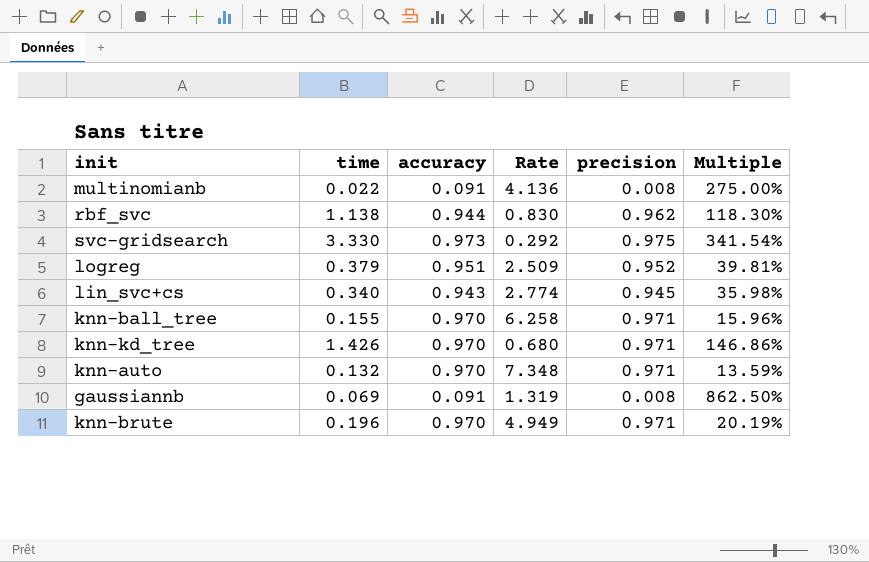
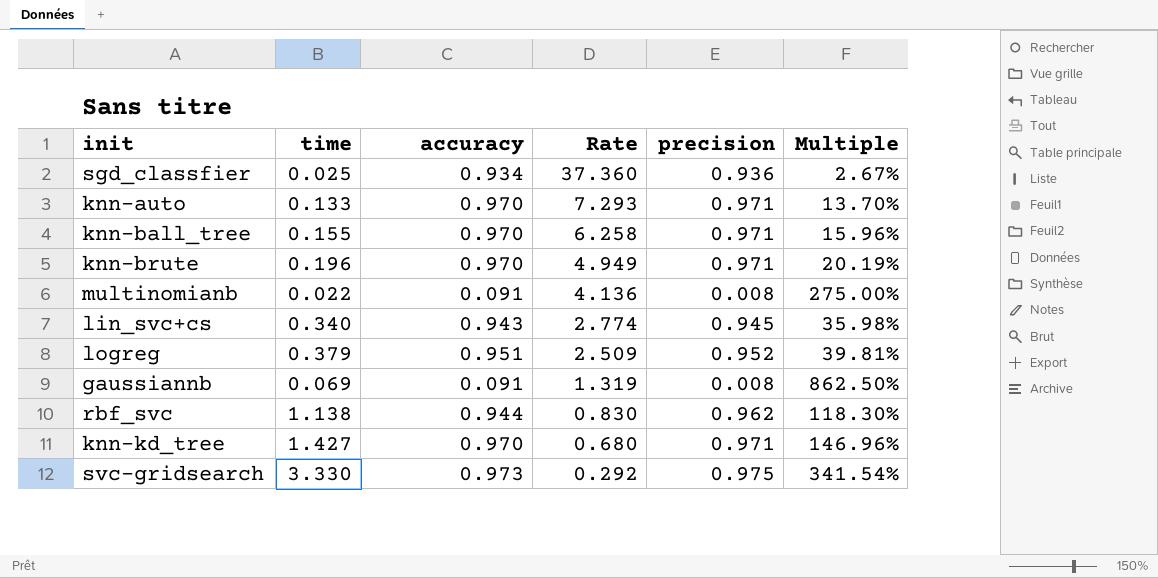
row order: none -> Rate descending
row sgd_classfier: none -> 0.025 | 0.934 | 37.360 | 0.936 | 2.67%
knn-auto | time: 0.132 -> 0.133
knn-auto | Rate: 7.348 -> 7.293
knn-auto | Multiple: 13.59% -> 13.70%
knn-kd_tree | time: 1.426 -> 1.427
knn-kd_tree | Multiple: 146.86% -> 146.96%

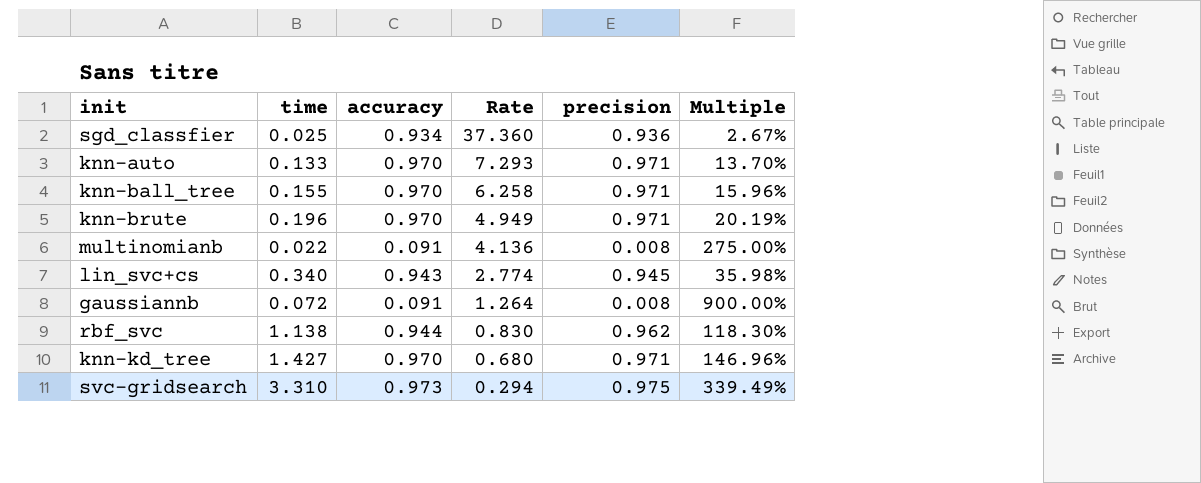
row logreg: 0.379 | 0.951 | 2.509 | 0.952 | 39.81% -> none
gaussiannb | time: 0.069 -> 0.072
gaussiannb | Rate: 1.319 -> 1.264
gaussiannb | Multiple: 862.50% -> 900.00%
svc-gridsearch | time: 3.330 -> 3.310
svc-gridsearch | Rate: 0.292 -> 0.294
svc-gridsearch | Multiple: 341.54% -> 339.49%

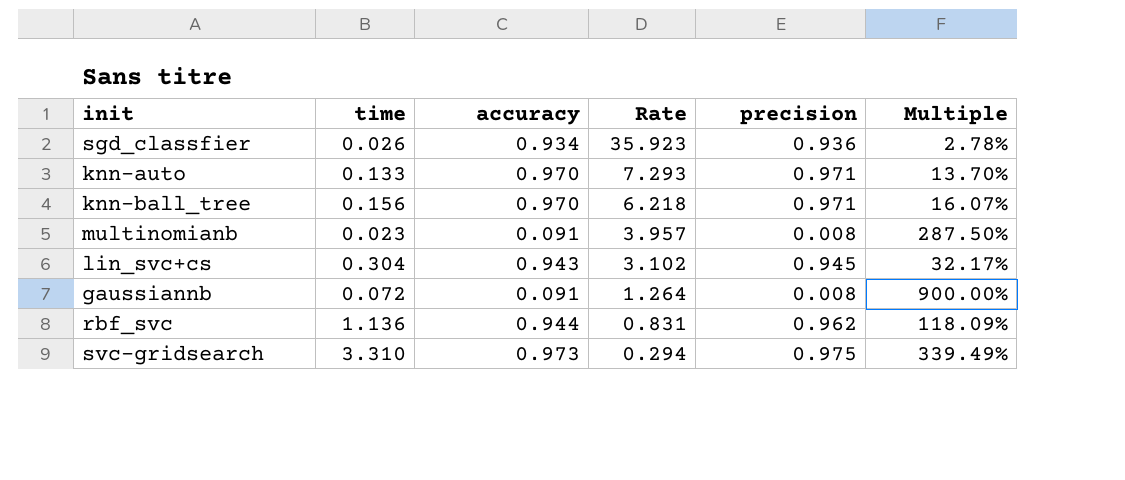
row knn-brute: 0.196 | 0.970 | 4.949 | 0.971 | 20.19% -> none
row knn-kd_tree: 1.427 | 0.970 | 0.680 | 0.971 | 146.96% -> none
sgd_classfier | time: 0.025 -> 0.026
sgd_classfier | Rate: 37.360 -> 35.923
sgd_classfier | Multiple: 2.67% -> 2.78%
knn-ball_tree | time: 0.155 -> 0.156
knn-ball_tree | Rate: 6.258 -> 6.218
knn-ball_tree | Multiple: 15.96% -> 16.07%
multinomianb | time: 0.022 -> 0.023
multinomianb | Rate: 4.136 -> 3.957
multinomianb | Multiple: 275.00% -> 287.50%
lin_svc+cs | time: 0.340 -> 0.304
lin_svc+cs | Rate: 2.774 -> 3.102
lin_svc+cs | Multiple: 35.98% -> 32.17%
rbf_svc | time: 1.138 -> 1.136
rbf_svc | Rate: 0.830 -> 0.831
rbf_svc | Multiple: 118.30% -> 118.09%

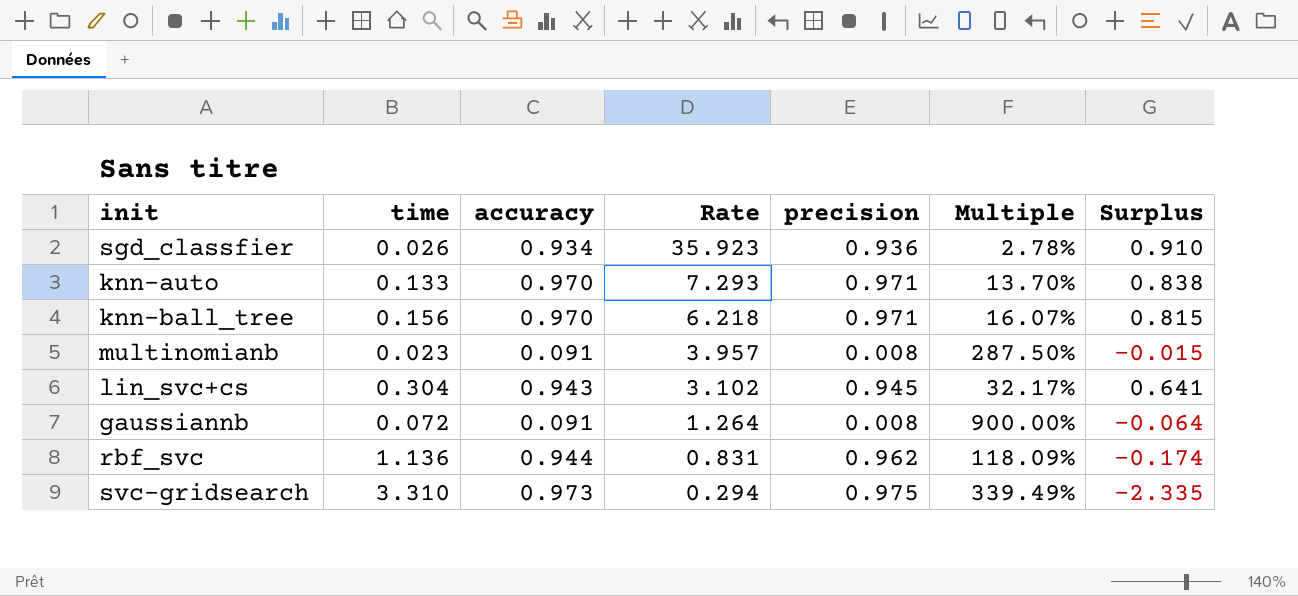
column Surplus | formula: none -> [precision] - [time]

